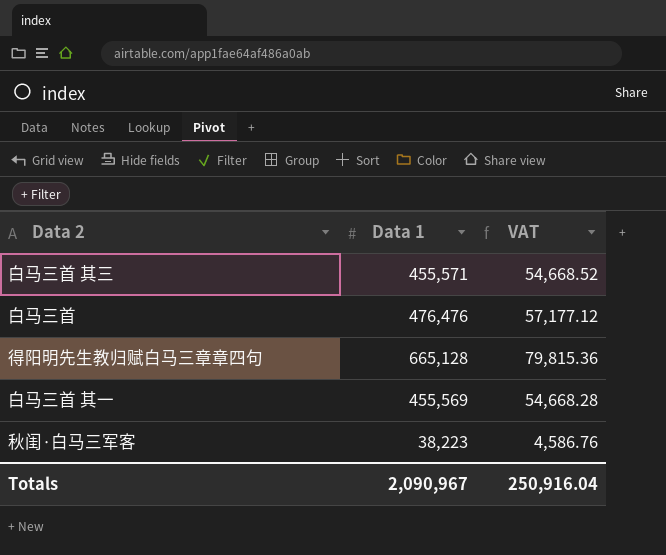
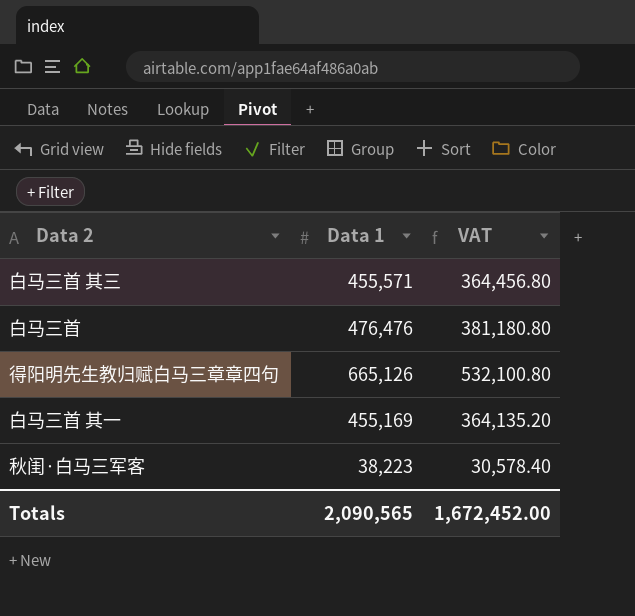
column VAT | formula: [Data 1] * 0.12 -> [Data 1] * 0.8
得阳明先生教归赋白马三章章四句 | Data 1: 665,128 -> 665,126
白马三首 其一 | Data 1: 455,569 -> 455,169
Totals | Data 1: 2,090,967 -> 2,090,565
Totals | VAT: 250,916.04 -> 1,672,452.00

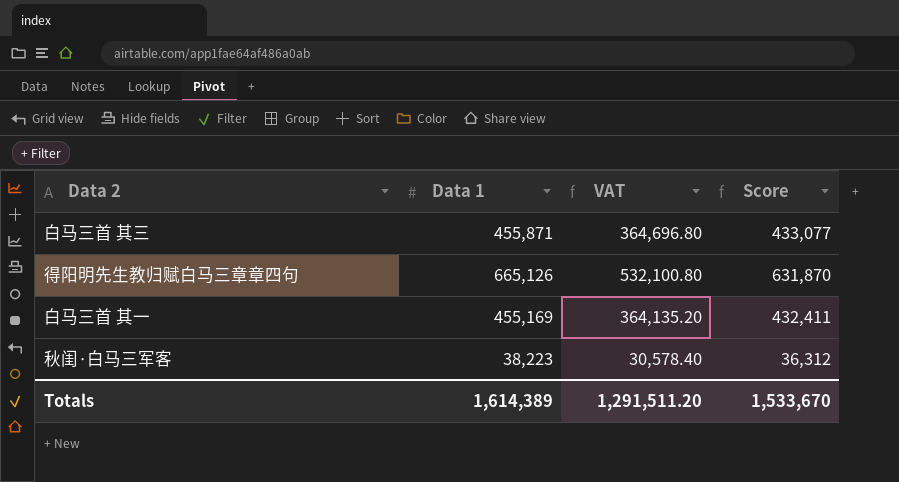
column Score | formula: none -> [Data 1] * 0.95
row 白马三首: 476,476 | 381,180.80 -> none
白马三首 其三 | Data 1: 455,571 -> 455,871
白马三首 其三 | VAT: 364,456.80 -> 364,696.80
Totals | Data 1: 2,090,565 -> 1,614,389
Totals | VAT: 1,672,452.00 -> 1,291,511.20

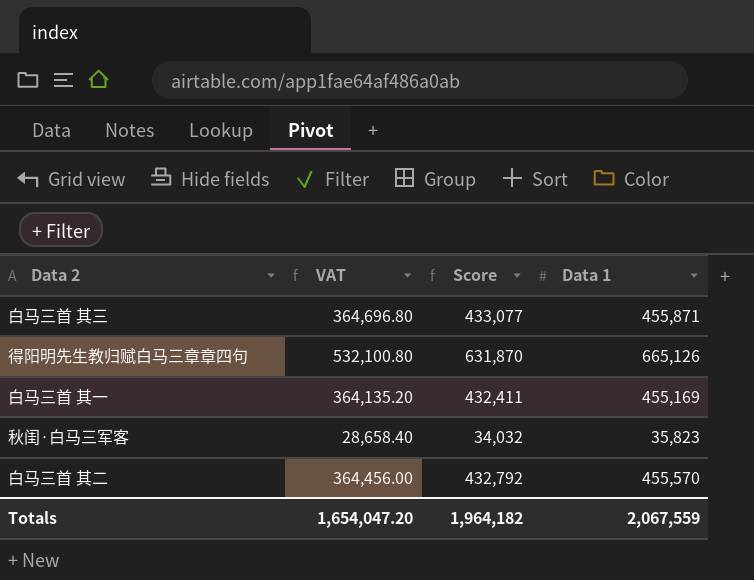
column Data 1 | position: 2 -> 4
秋闺·白马三军客 | VAT: 30,578.40 -> 28,658.40
秋闺·白马三军客 | Score: 36,312 -> 34,032
秋闺·白马三军客 | Data 1: 38,223 -> 35,823
row 白马三首 其二: none -> 364,456.00 | 432,792 | 455,570
Totals | VAT: 1,291,511.20 -> 1,654,047.20
Totals | Score: 1,533,670 -> 1,964,182
Totals | Data 1: 1,614,389 -> 2,067,559

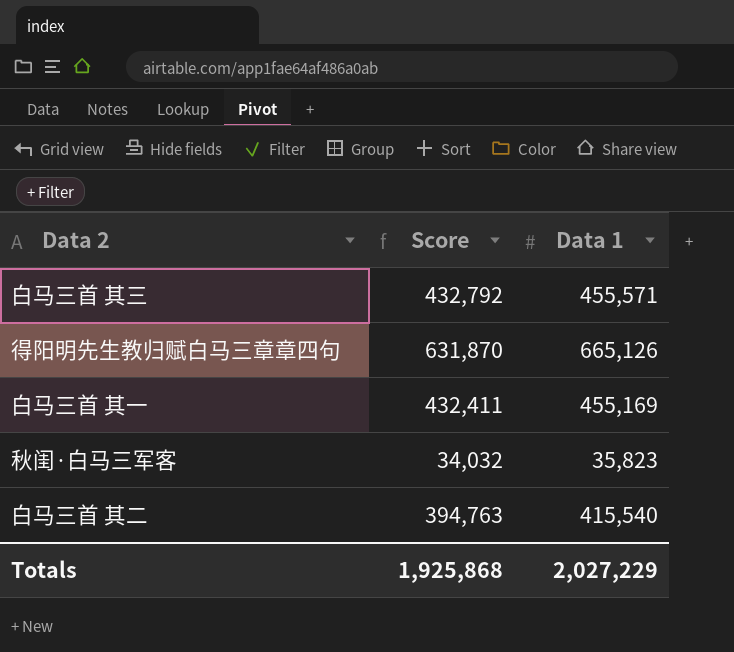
column VAT | formula: [Data 1] * 0.8 -> none
白马三首 其三 | Score: 433,077 -> 432,792
白马三首 其三 | Data 1: 455,871 -> 455,571
白马三首 其二 | Score: 432,792 -> 394,763
白马三首 其二 | Data 1: 455,570 -> 415,540
Totals | Score: 1,964,182 -> 1,925,868
Totals | Data 1: 2,067,559 -> 2,027,229

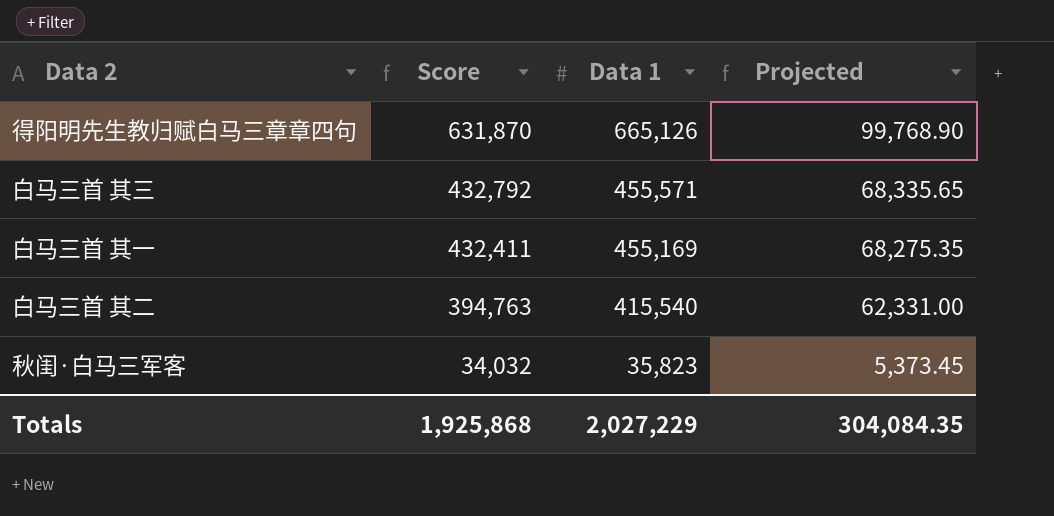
row order: none -> Score descending
column Projected | formula: none -> [Data 1] * 0.15

